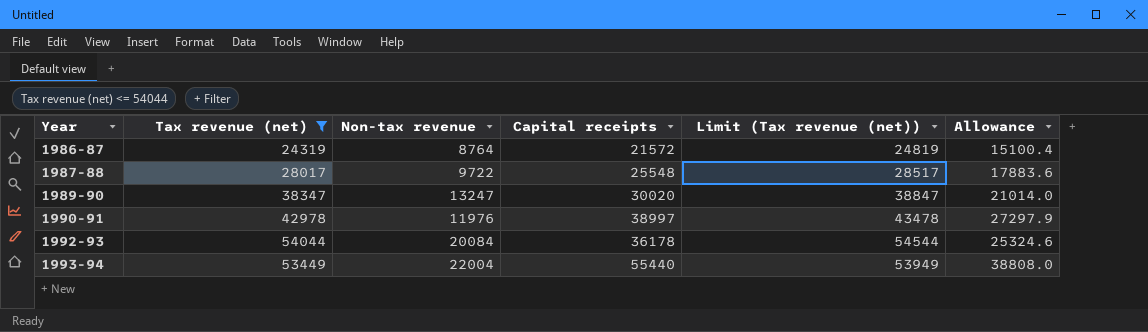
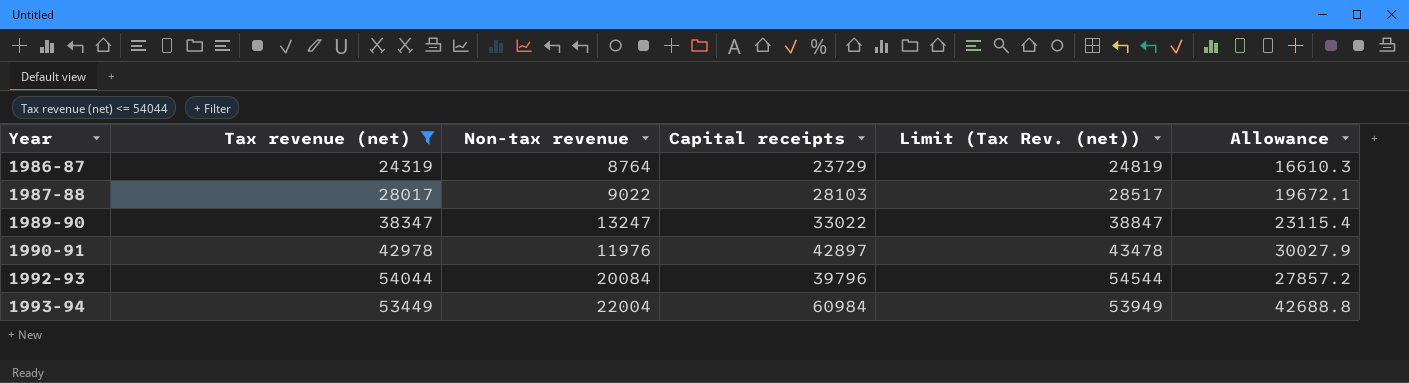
column name: Limit (Tax revenue (net)) -> Limit (Tax Rev. (net))
1986-87 | Capital receipts: 21572 -> 23729
1986-87 | Allowance: 15100.4 -> 16610.3
1987-88 | Non-tax revenue: 9722 -> 9022
1987-88 | Capital receipts: 25548 -> 28103
1987-88 | Allowance: 17883.6 -> 19672.1
1989-90 | Capital receipts: 30020 -> 33022
1989-90 | Allowance: 21014.0 -> 23115.4
1990-91 | Capital receipts: 38997 -> 42897
1990-91 | Allowance: 27297.9 -> 30027.9
1992-93 | Capital receipts: 36178 -> 39796
1992-93 | Allowance: 25324.6 -> 27857.2
1993-94 | Capital receipts: 55440 -> 60984
1993-94 | Allowance: 38808.0 -> 42688.8

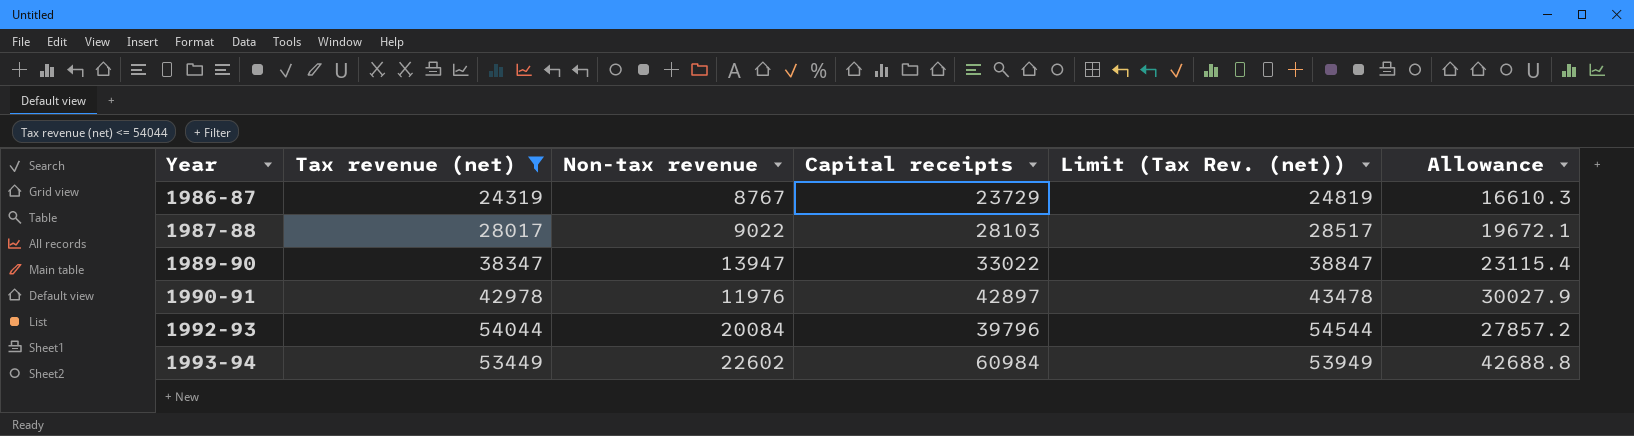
1986-87 | Non-tax revenue: 8764 -> 8767
1989-90 | Non-tax revenue: 13247 -> 13947
1993-94 | Non-tax revenue: 22004 -> 22602

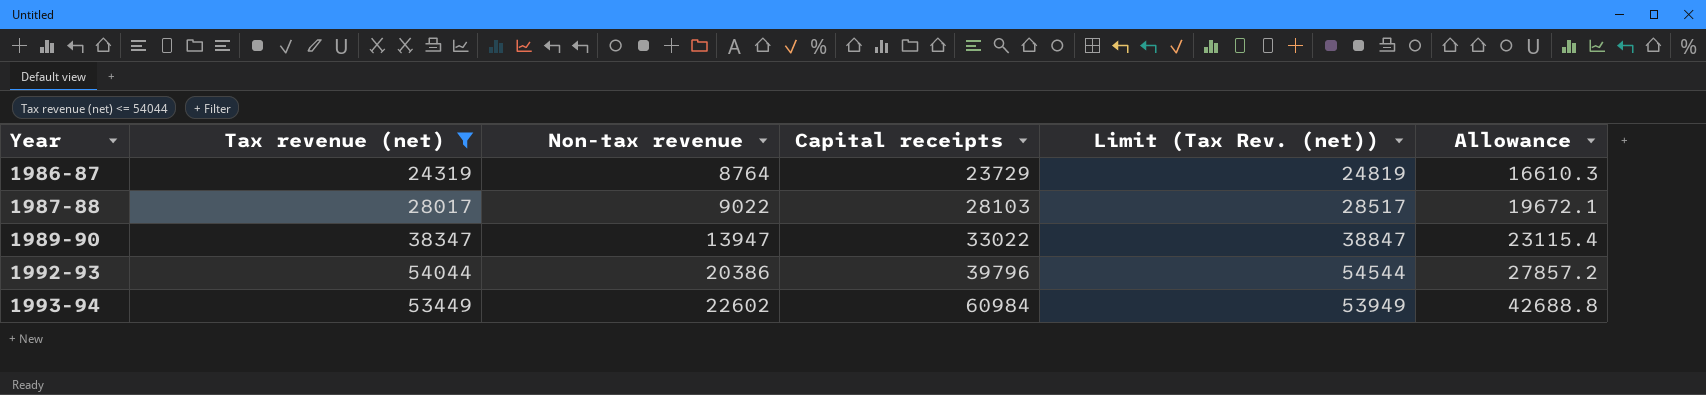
row 1990-91: 42978 | 11976 | 42897 | 43478 | 30027.9 -> none
1986-87 | Non-tax revenue: 8767 -> 8764
1992-93 | Non-tax revenue: 20084 -> 20386

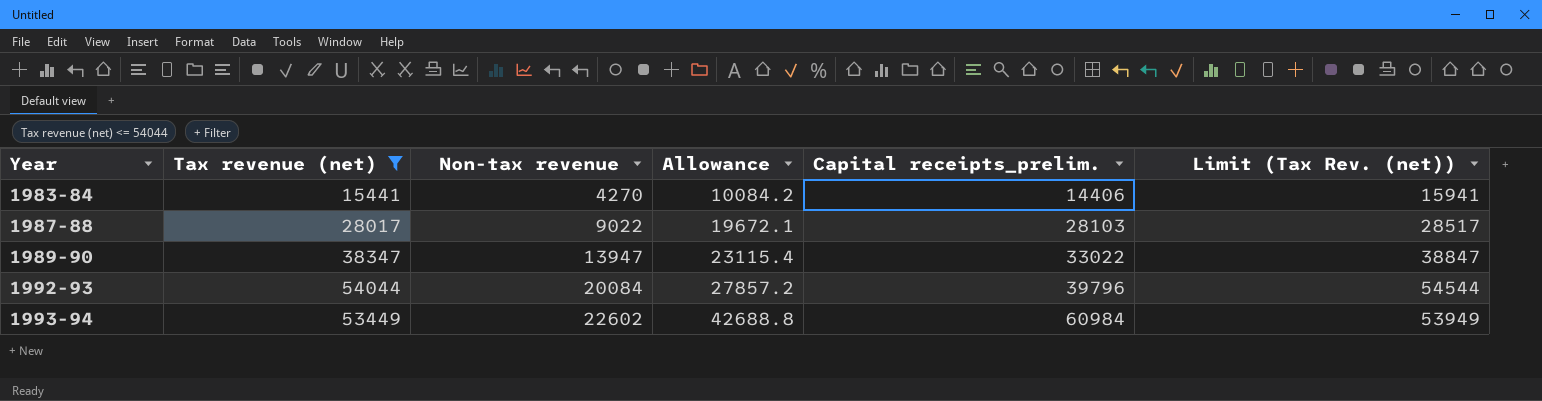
column Allowance | position: 6 -> 4
column name: Capital receipts -> Capital receipts_prelim.
row 1986-87: 24319 | 8764 | 23729 | 24819 | 16610.3 -> none
row 1983-84: none -> 15441 | 4270 | 10084.2 | 14406 | 15941
1992-93 | Non-tax revenue: 20386 -> 20084

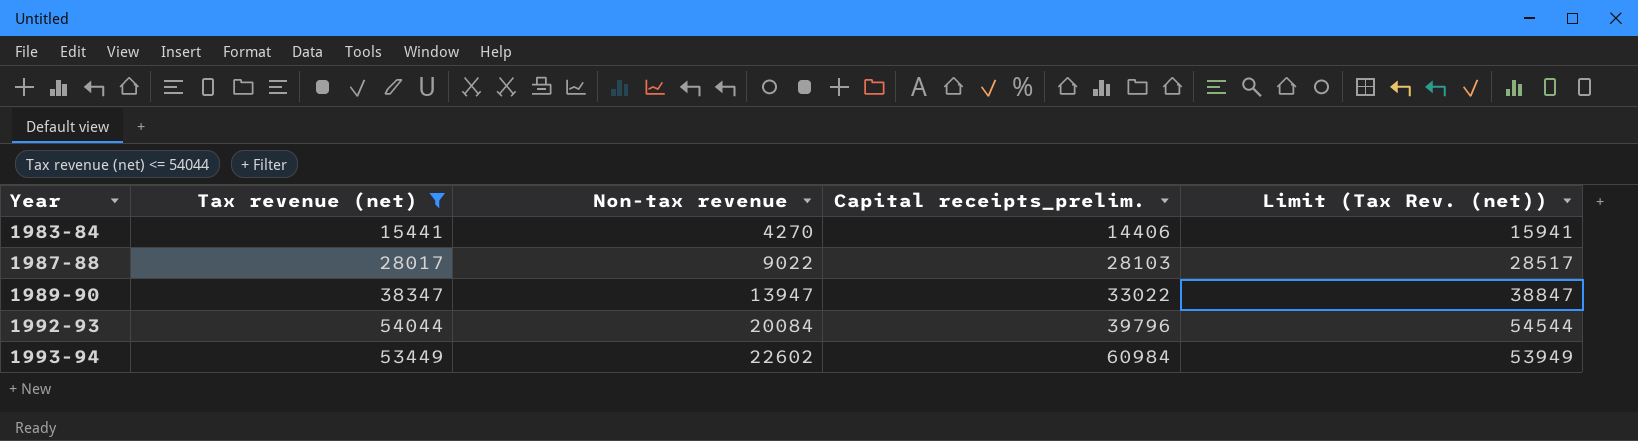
column Allowance | formula: [Capital receipts_prelim.] * 0.7 -> none

